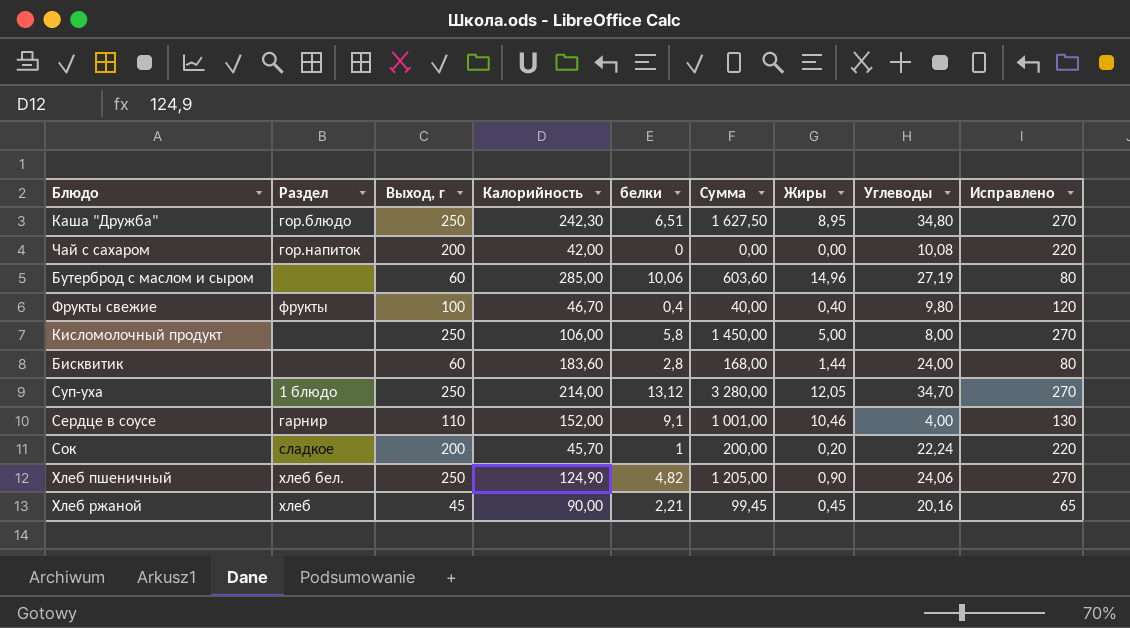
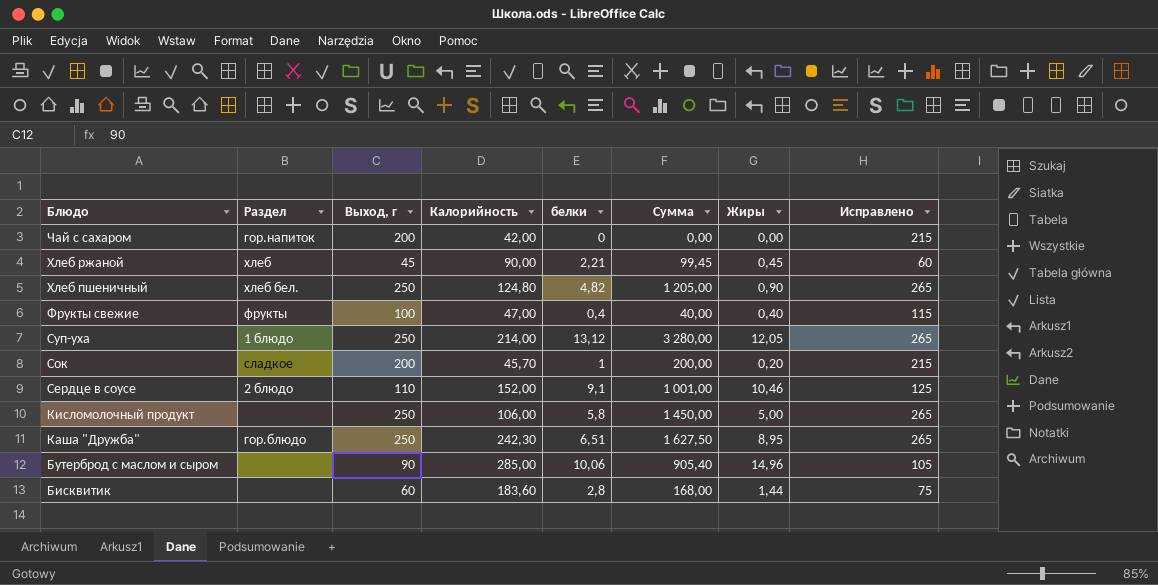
row order: none -> Блюдо descending
column Углеводы | position: 8 -> none
column Исправлено | formula: [Выход, г] + 20 -> [Выход, г] + 15
Хлеб пшеничный | Калорийность: 124,90 -> 124,80
Фрукты свежие | Калорийность: 46,70 -> 47,00
Сердце в соусе | Раздел: гарнир -> 2 блюдо
Бутерброд с маслом и сыром | Выход, г: 60 -> 90
Бутерброд с маслом и сыром | Сумма: 603,60 -> 905,40

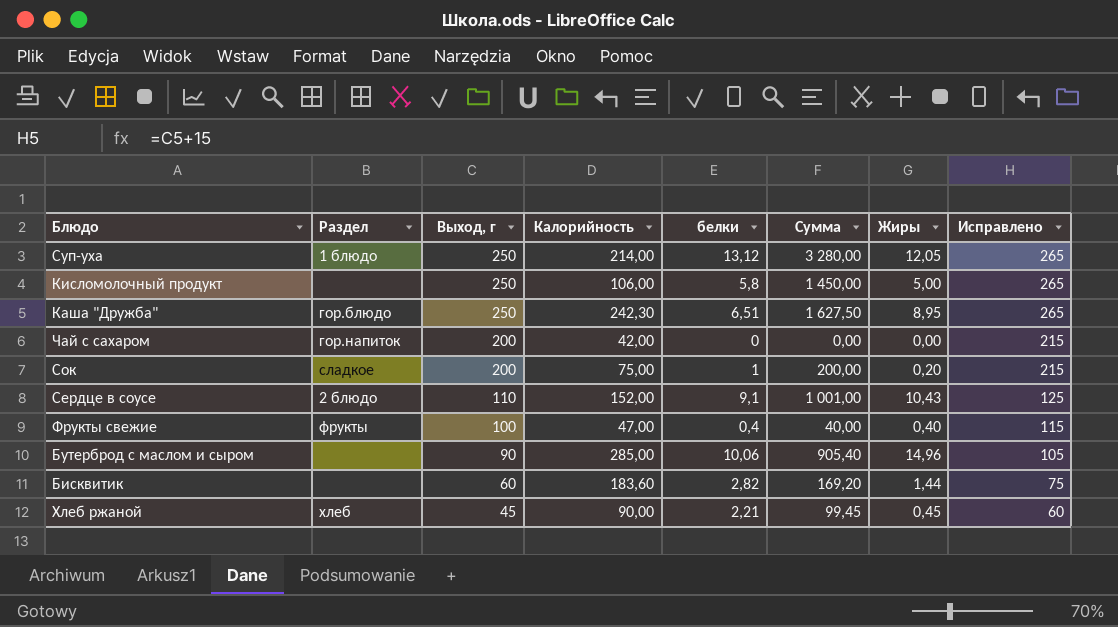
row order: Блюдо descending -> Выход, г descending
row Хлеб пшеничный: хлеб бел. | 250 | 124,80 | 4,82 | 1 205,00 | 0,90 | 265 -> none
Сок | Калорийность: 45,70 -> 75,00
Сердце в соусе | Жиры: 10,46 -> 10,43
Бисквитик | белки: 2,8 -> 2,82
Бисквитик | Сумма: 168,00 -> 169,20

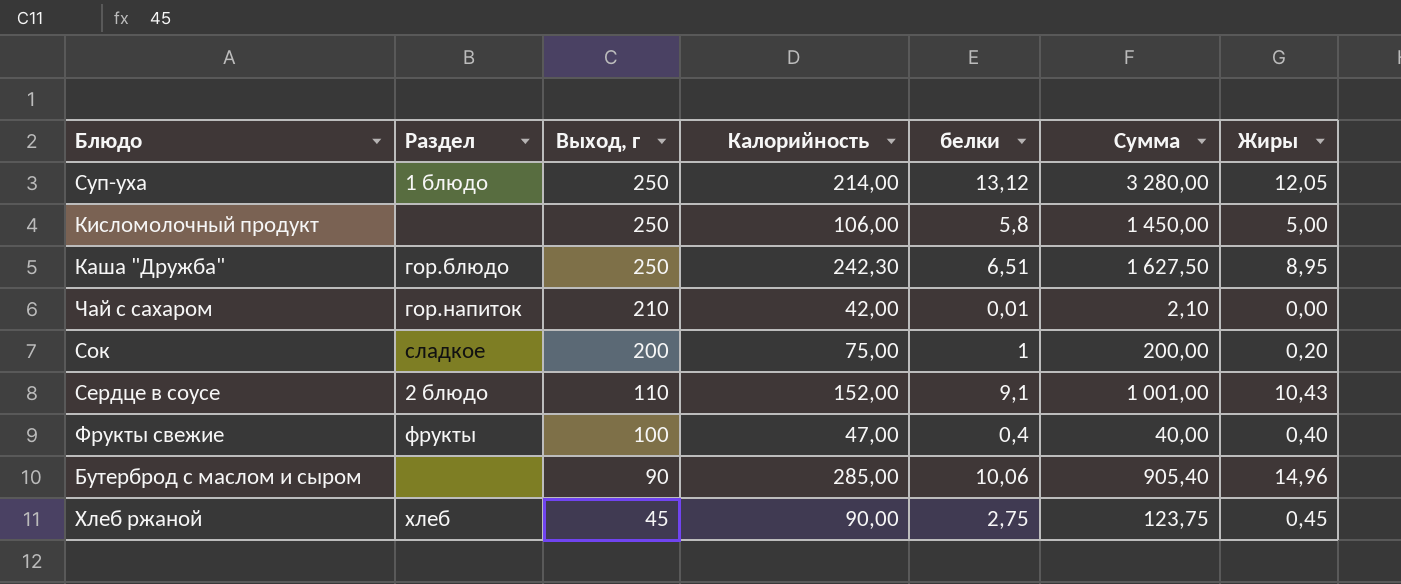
column Исправлено | formula: [Выход, г] + 15 -> none
row Бисквитик: none | 60 | 183,60 | 2,82 | 169,20 | 1,44 | 75 -> none
Чай с сахаром | Выход, г: 200 -> 210
Чай с сахаром | белки: 0 -> 0,01
Чай с сахаром | Сумма: 0,00 -> 2,10
Хлеб ржаной | белки: 2,21 -> 2,75
Хлеб ржаной | Сумма: 99,45 -> 123,75

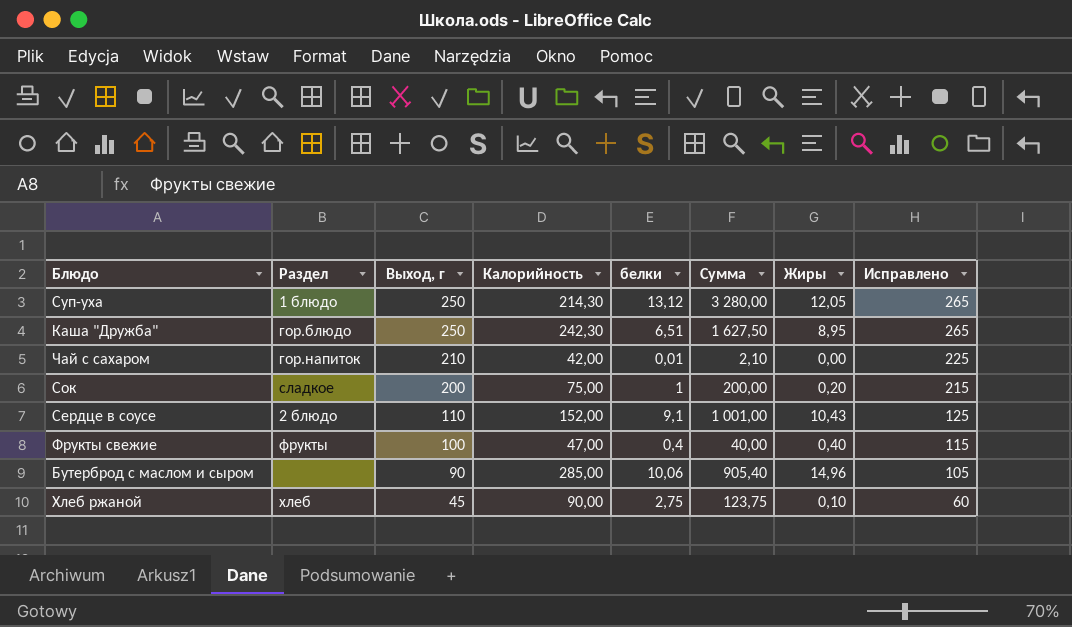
column Исправлено | formula: none -> [Выход, г] + 15
row Кисломолочный продукт: none | 250 | 106,00 | 5,8 | 1 450,00 | 5,00 -> none
Суп-уха | Калорийность: 214,00 -> 214,30
Хлеб ржаной | Жиры: 0,45 -> 0,10

